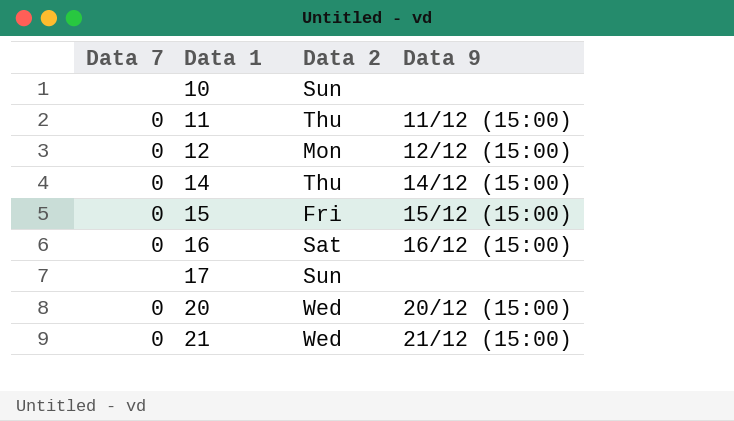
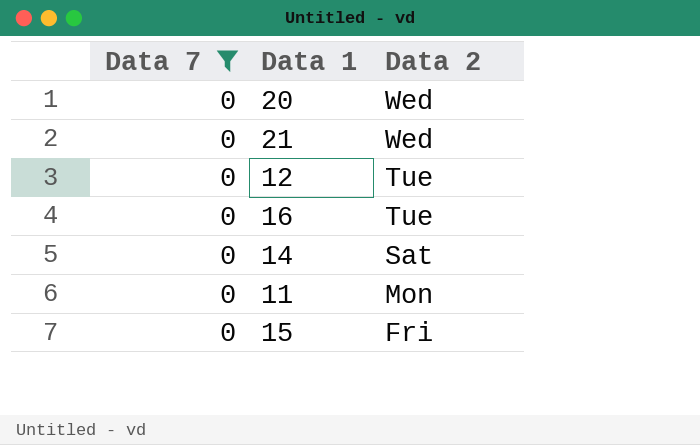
filter: none -> Data 7 = 0
row order: Data 1 ascending -> Data 2 descending
column Data 9 | position: 4 -> none
12 | Data 2: Mon -> Tue
16 | Data 2: Sat -> Tue
14 | Data 2: Thu -> Sat
11 | Data 2: Thu -> Mon

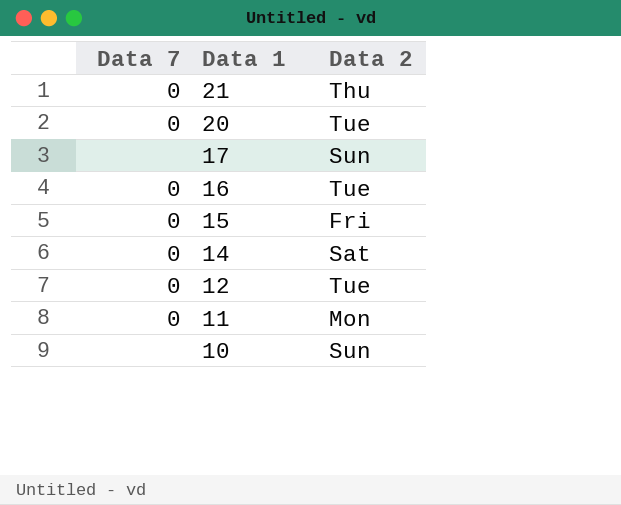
filter: Data 7 = 0 -> none
row order: Data 2 descending -> Data 1 descending
21 | Data 2: Wed -> Thu
20 | Data 2: Wed -> Tue

